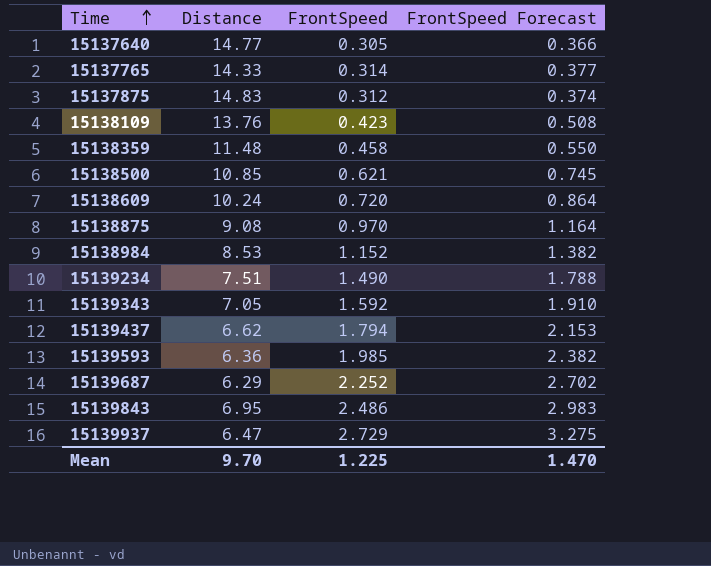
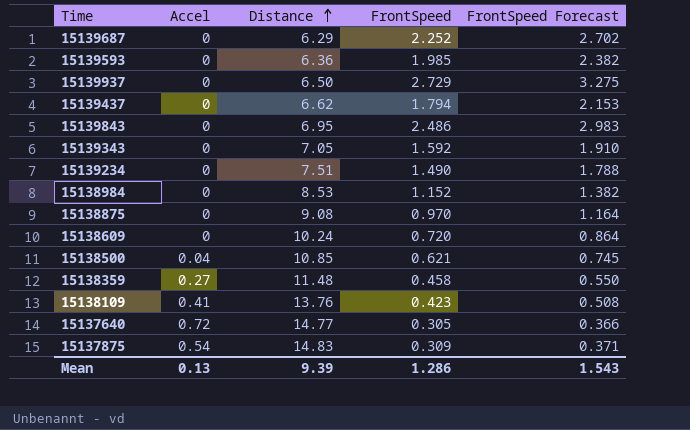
row order: Time ascending -> Distance ascending
column Accel | position: none -> 2
row 15137765: 14.33 | 0.314 | 0.377 -> none
15139937 | Distance: 6.47 -> 6.50
15137875 | FrontSpeed: 0.312 -> 0.309
15137875 | FrontSpeed Forecast: 0.374 -> 0.371
Mean | Distance: 9.70 -> 9.39
Mean | FrontSpeed: 1.225 -> 1.286
Mean | FrontSpeed Forecast: 1.470 -> 1.543

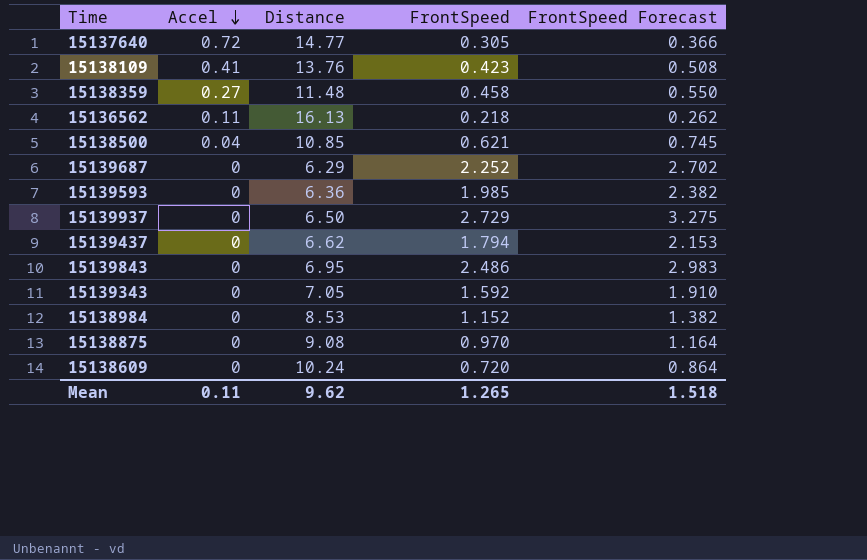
row order: Distance ascending -> Accel descending
row 15139234: 0 | 7.51 | 1.490 | 1.788 -> none
row 15137875: 0.54 | 14.83 | 0.309 | 0.371 -> none
row 15136562: none -> 0.11 | 16.13 | 0.218 | 0.262
Mean | Accel: 0.13 -> 0.11
Mean | Distance: 9.39 -> 9.62
Mean | FrontSpeed: 1.286 -> 1.265
Mean | FrontSpeed Forecast: 1.543 -> 1.518

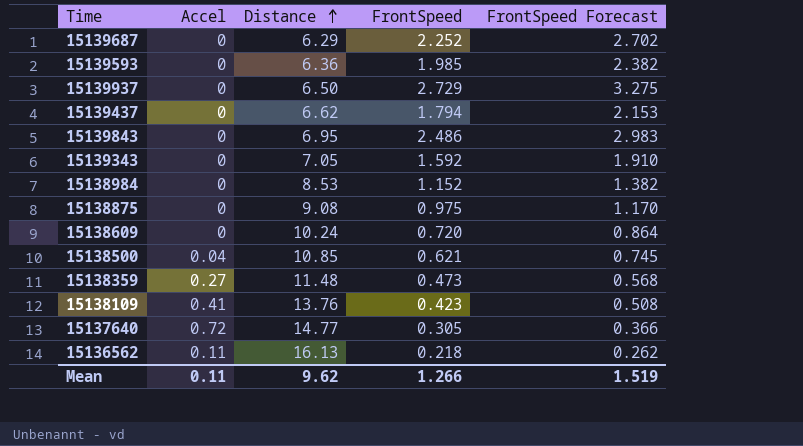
row order: Accel descending -> Distance ascending
15138875 | FrontSpeed: 0.970 -> 0.975
15138875 | FrontSpeed Forecast: 1.164 -> 1.170
15138359 | FrontSpeed: 0.458 -> 0.473
15138359 | FrontSpeed Forecast: 0.550 -> 0.568
Mean | FrontSpeed: 1.265 -> 1.266
Mean | FrontSpeed Forecast: 1.518 -> 1.519

